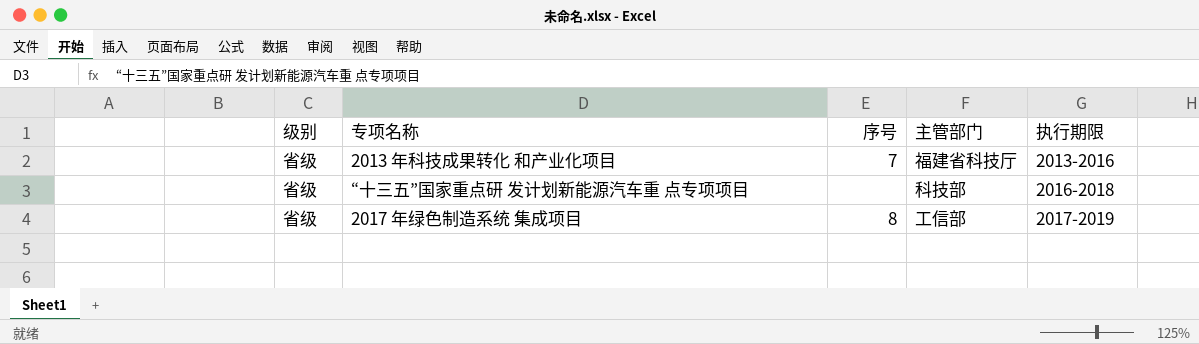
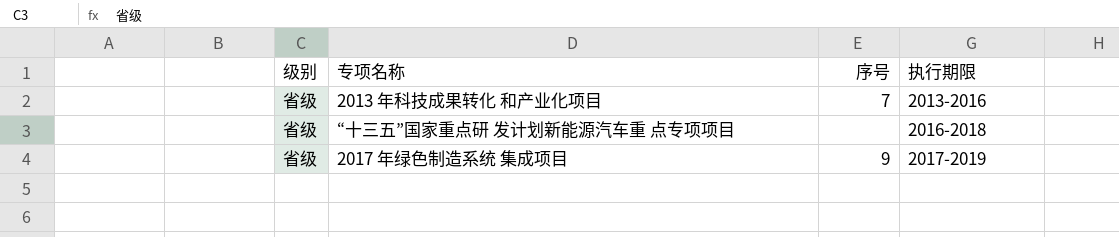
column 主管部门 | position: 4 -> none
2017 年绿色制造系统 集成项目 | 序号: 8 -> 9

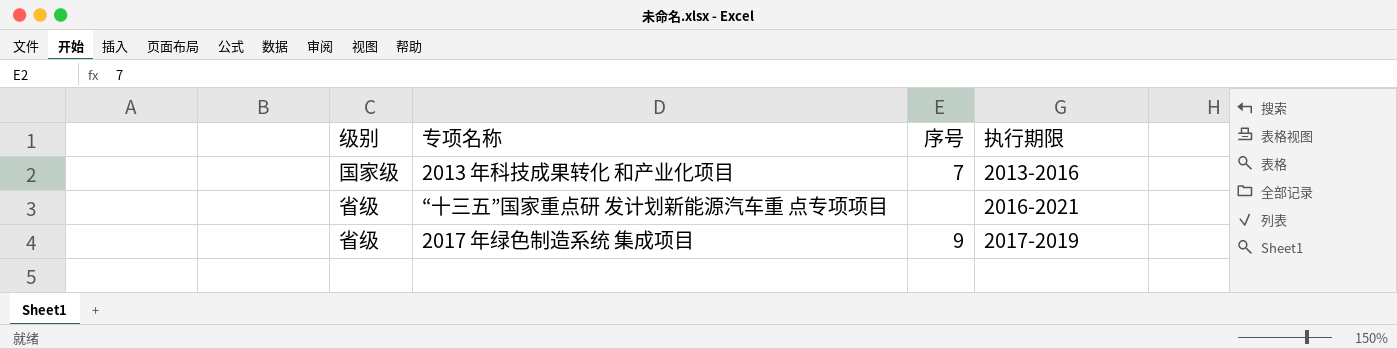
2013 年科技成果转化 和产业化项目 | 级别: 省级 -> 国家级
“十三五”国家重点研 发计划新能源汽车重 点专项项目 | 执行期限: 2016-2018 -> 2016-2021

